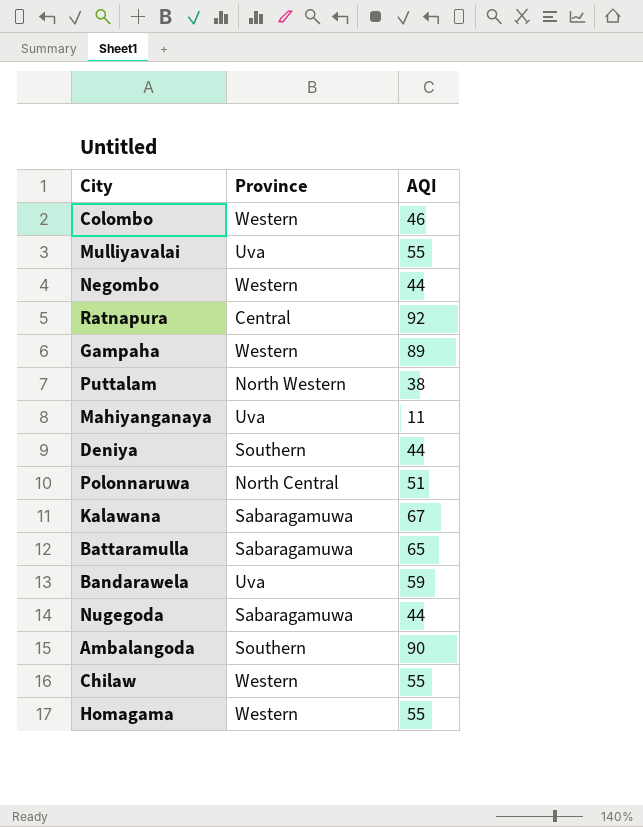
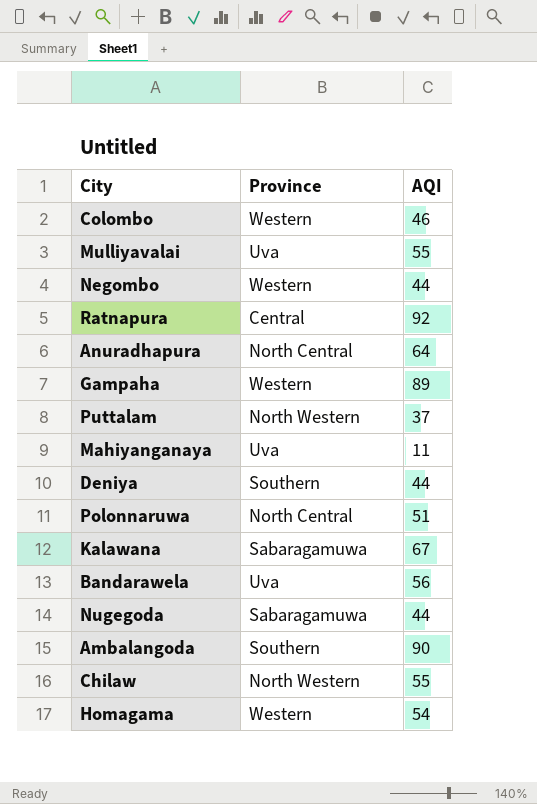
row Battaramulla: Sabaragamuwa | 65 -> none
row Anuradhapura: none -> North Central | 64
Puttalam | AQI: 38 -> 37
Bandarawela | AQI: 59 -> 56
Chilaw | Province: Western -> North Western
Homagama | AQI: 55 -> 54

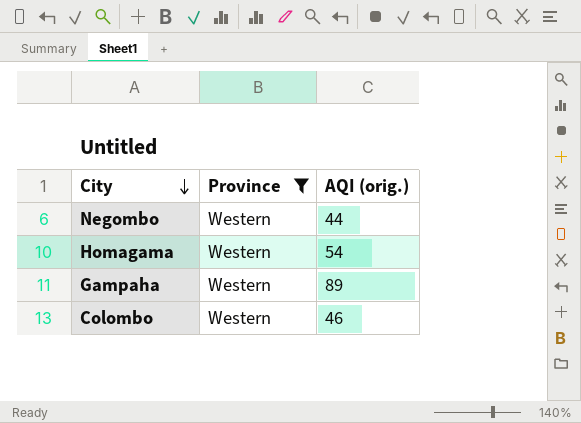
filter: none -> Province = Western
row order: none -> City descending
column name: AQI -> AQI (orig.)

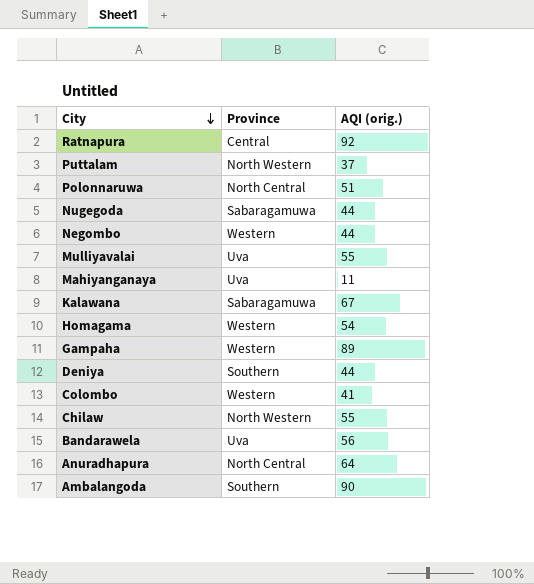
filter: Province = Western -> none
Colombo | AQI (orig.): 46 -> 41

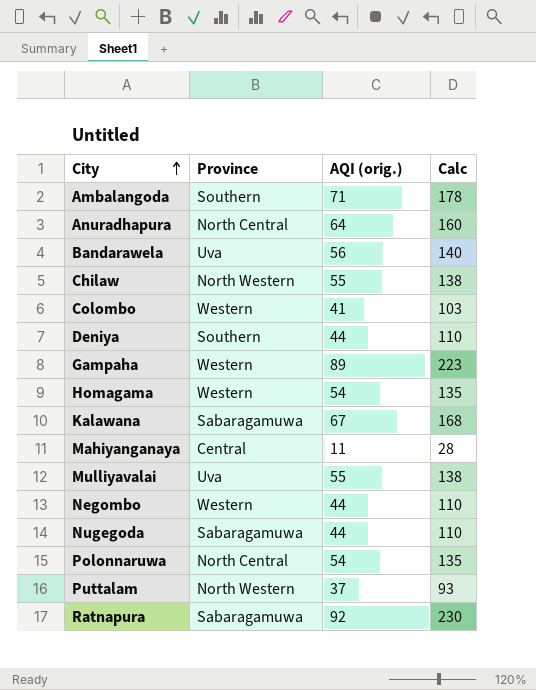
row order: City descending -> City ascending
column Calc | formula: none -> [AQI (orig.)] * 2.5
Ambalangoda | AQI (orig.): 90 -> 71
Mahiyanganaya | Province: Uva -> Central
Polonnaruwa | AQI (orig.): 51 -> 54
Ratnapura | Province: Central -> Sabaragamuwa

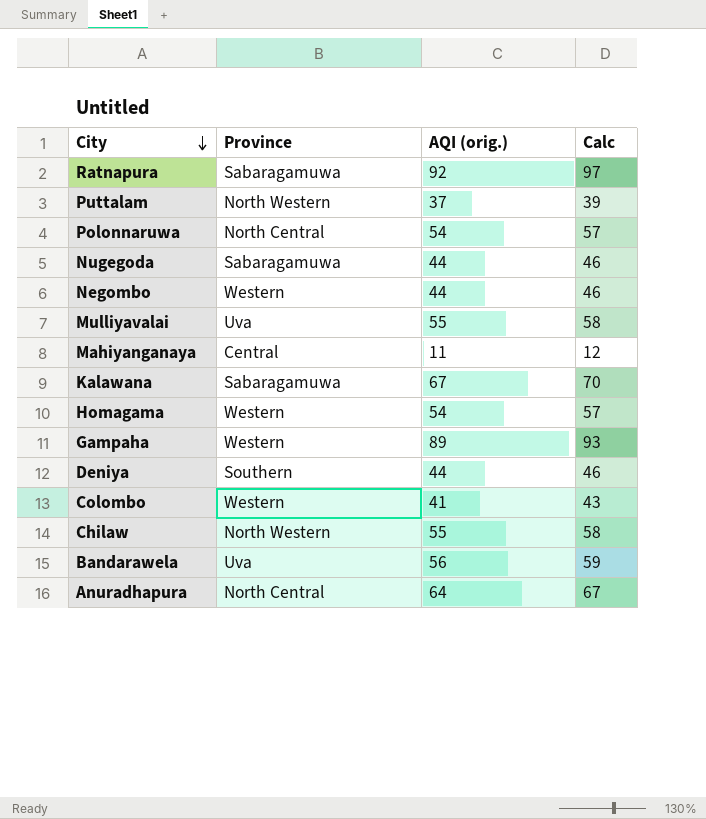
row order: City ascending -> City descending
column Calc | formula: [AQI (orig.)] * 2.5 -> [AQI (orig.)] * 1.05
row Ambalangoda: Southern | 71 | 178 -> none

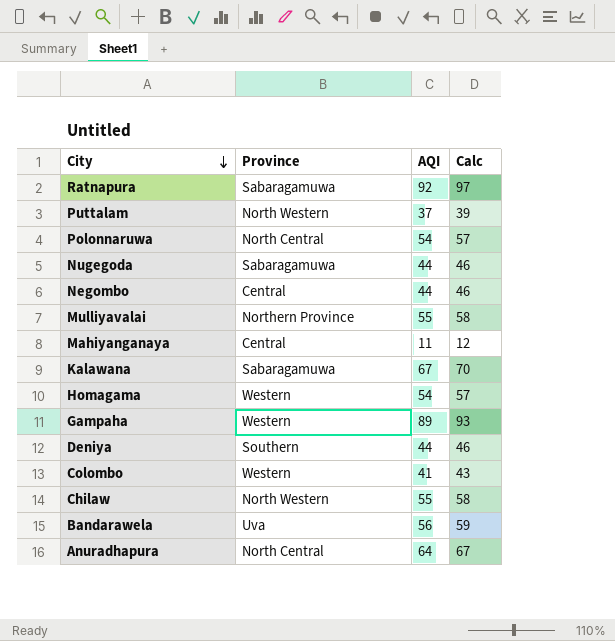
column name: AQI (orig.) -> AQI
Negombo | Province: Western -> Central
Mulliyavalai | Province: Uva -> Northern Province

